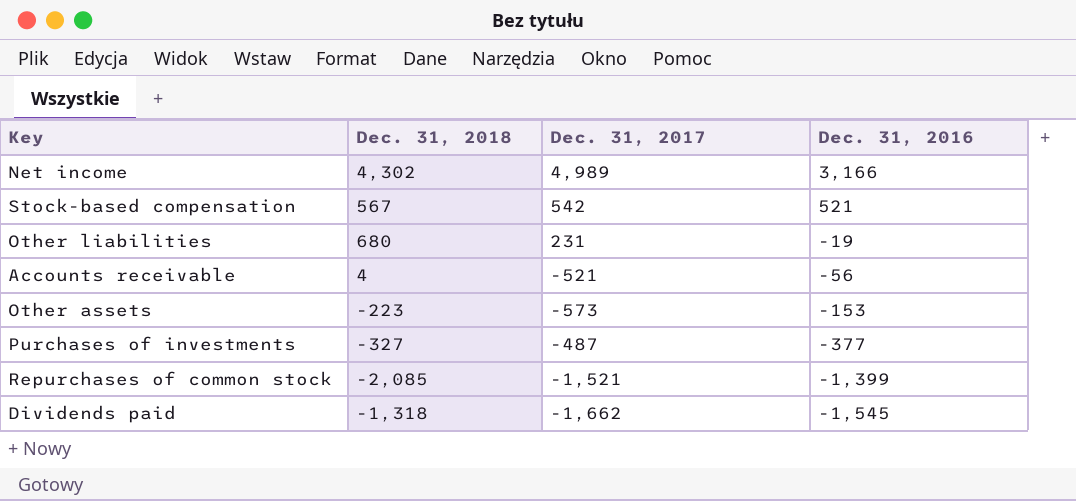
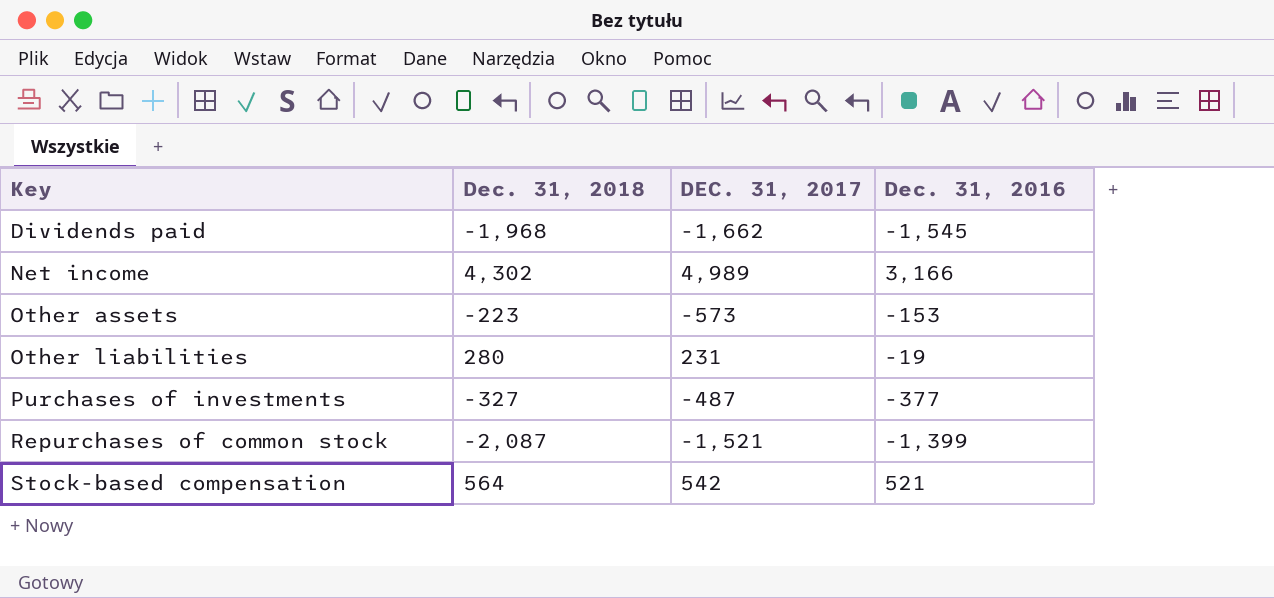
row order: Dec. 31, 2016 descending -> Key ascending
column name: Dec. 31, 2017 -> DEC. 31, 2017
row Accounts receivable: 4 | -521 | -56 -> none
Dividends paid | Dec. 31, 2018: -1,318 -> -1,968
Other liabilities | Dec. 31, 2018: 680 -> 280
Repurchases of common stock | Dec. 31, 2018: -2,085 -> -2,087
Stock-based compensation | Dec. 31, 2018: 567 -> 564

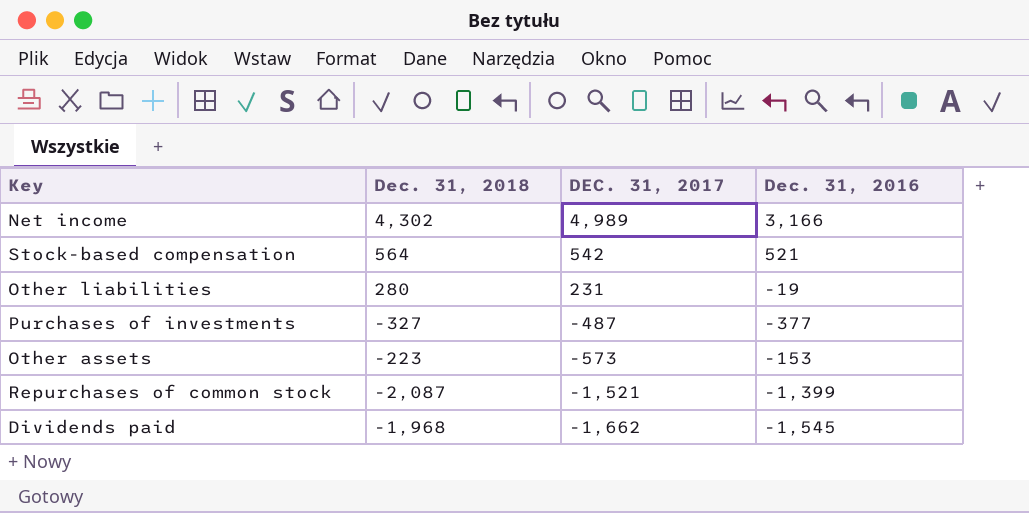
row order: Key ascending -> DEC. 31, 2017 descending

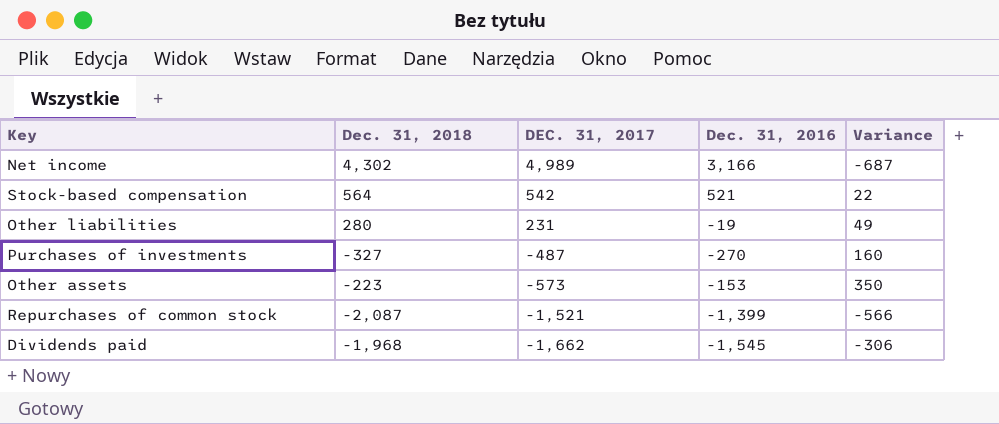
column Variance | formula: none -> [Dec. 31, 2018] - [DEC. 31, 2017]
Purchases of investments | Dec. 31, 2016: -377 -> -270

